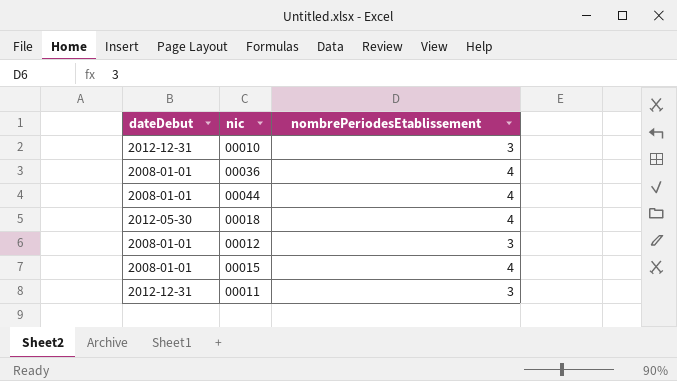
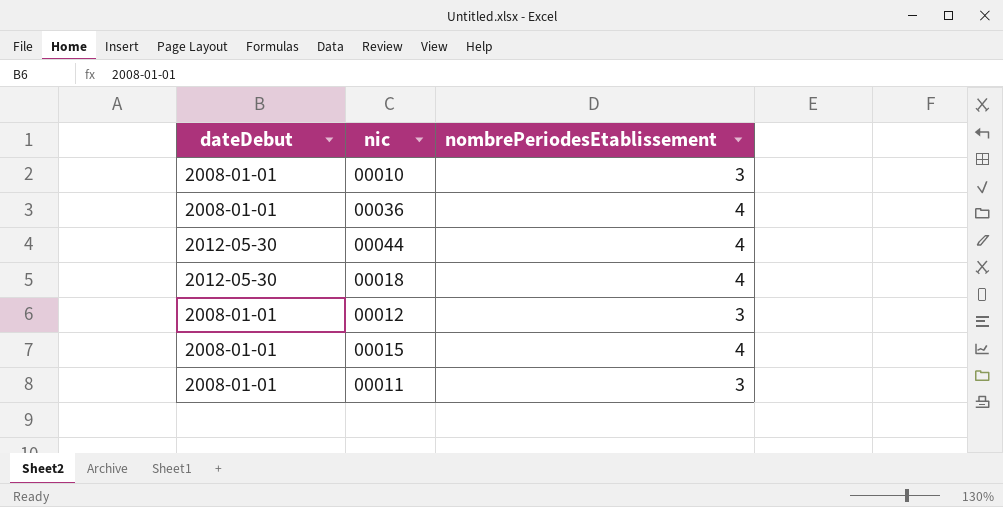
00010 | dateDebut: 2012-12-31 -> 2008-01-01
00044 | dateDebut: 2008-01-01 -> 2012-05-30
00011 | dateDebut: 2012-12-31 -> 2008-01-01

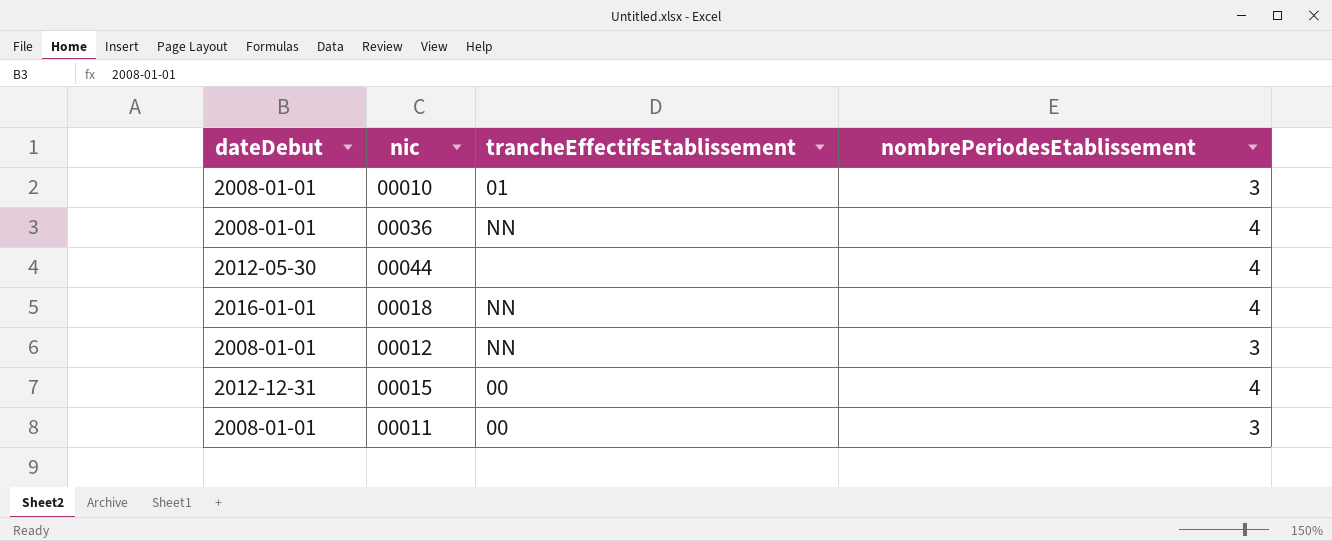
column trancheEffectifsEtablissement | position: none -> 3
00018 | dateDebut: 2012-05-30 -> 2016-01-01
00015 | dateDebut: 2008-01-01 -> 2012-12-31

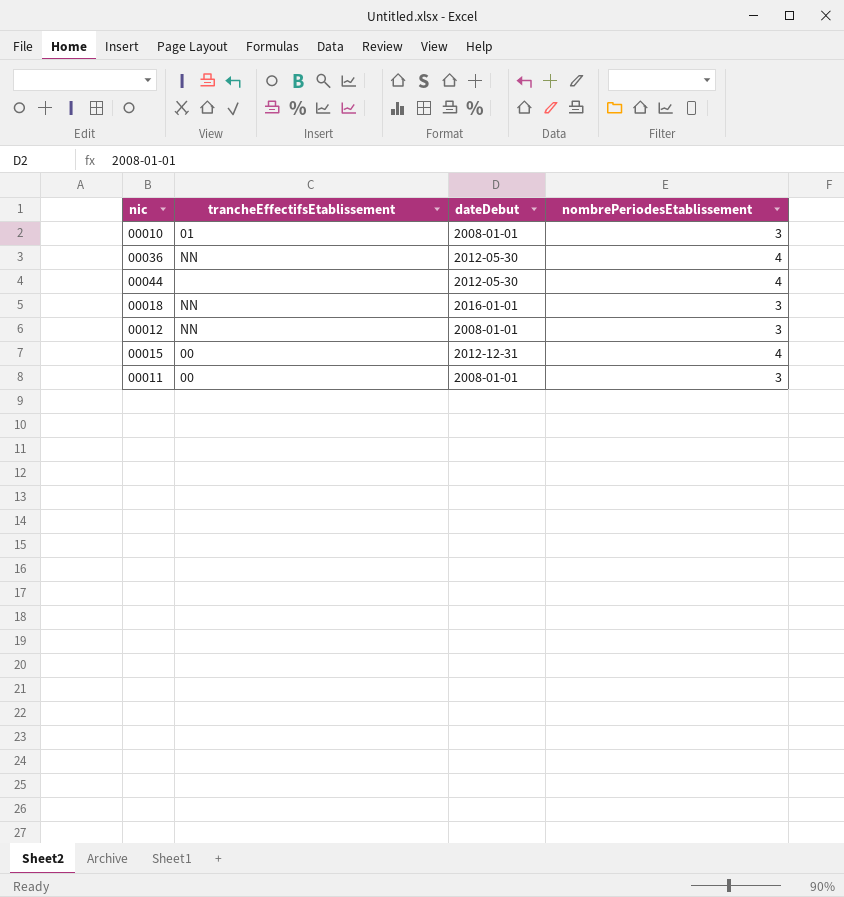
column dateDebut | position: 1 -> 3
00036 | dateDebut: 2008-01-01 -> 2012-05-30
00018 | nombrePeriodesEtablissement: 4 -> 3

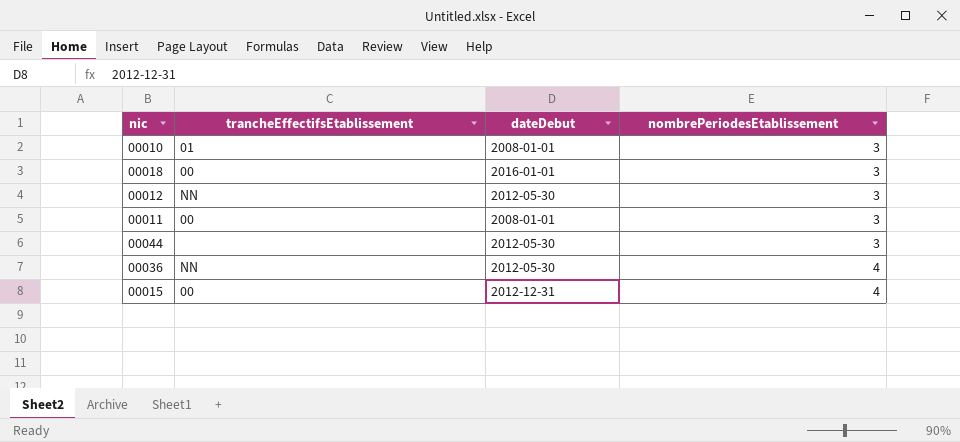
row order: none -> nombrePeriodesEtablissement ascending
00018 | trancheEffectifsEtablissement: NN -> 00
00012 | dateDebut: 2008-01-01 -> 2012-05-30
00044 | nombrePeriodesEtablissement: 4 -> 3

